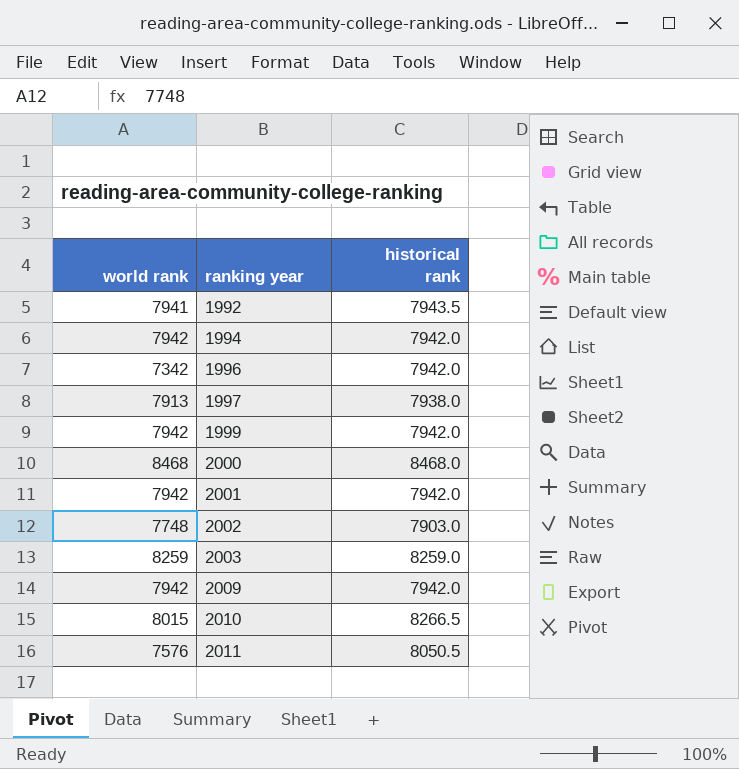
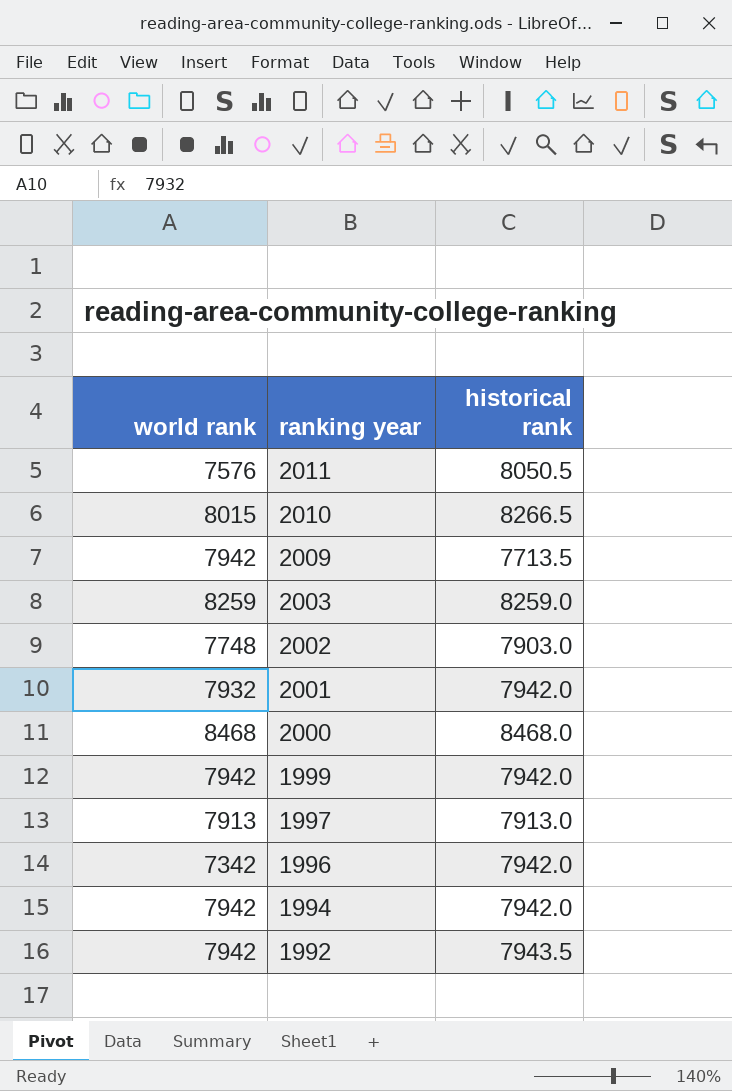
row order: ranking year ascending -> ranking year descending
2009 | historical rank: 7942.0 -> 7713.5
2001 | world rank: 7942 -> 7932
1997 | historical rank: 7938.0 -> 7913.0
1992 | world rank: 7941 -> 7942

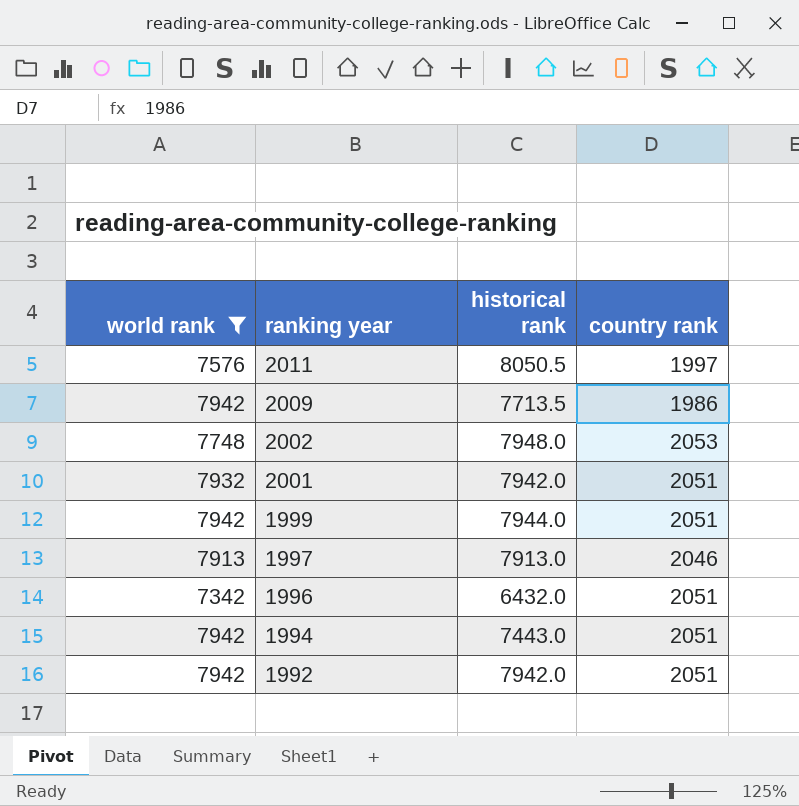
filter: none -> world rank <= 7942
column country rank | position: none -> 4
2002 | historical rank: 7903.0 -> 7948.0
1999 | historical rank: 7942.0 -> 7944.0
1996 | historical rank: 7942.0 -> 6432.0
1994 | historical rank: 7942.0 -> 7443.0
1992 | historical rank: 7943.5 -> 7942.0

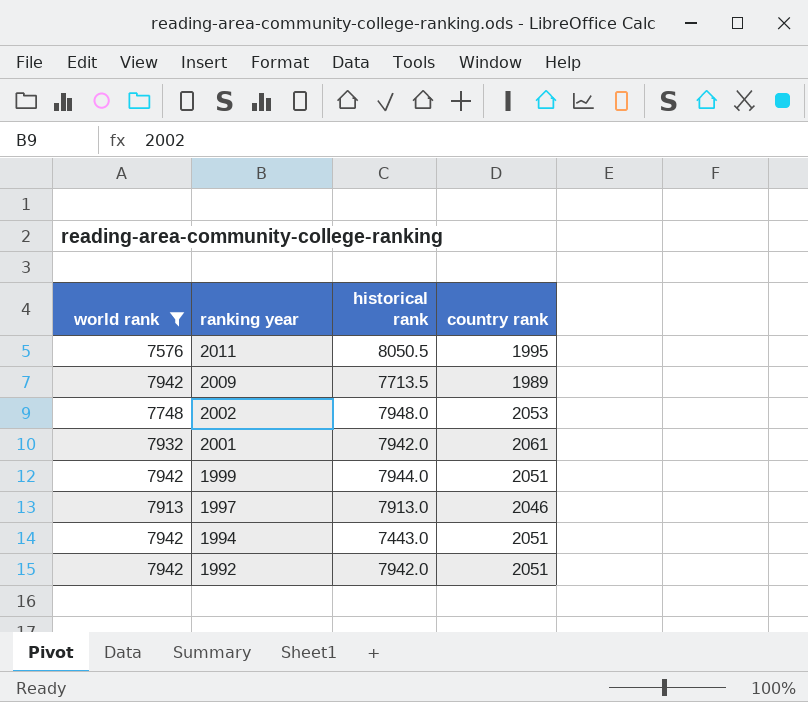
row 1996: 7342 | 6432.0 | 2051 -> none
2011 | country rank: 1997 -> 1995
2009 | country rank: 1986 -> 1989
2001 | country rank: 2051 -> 2061

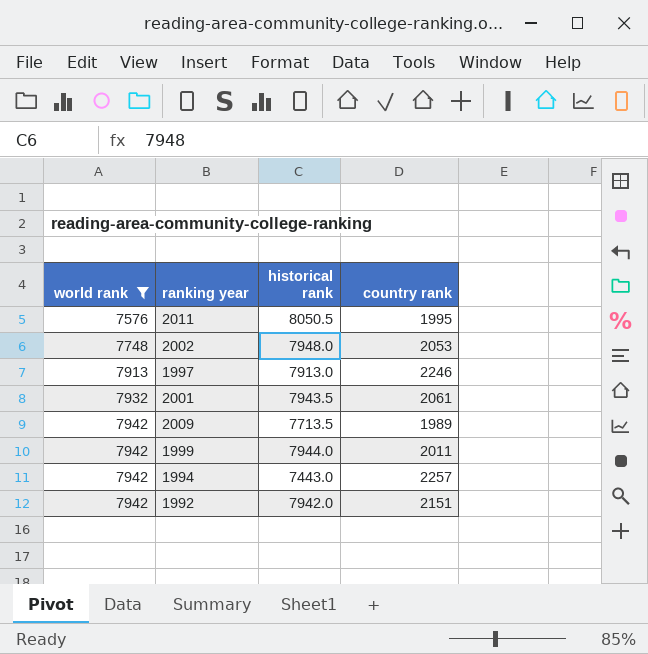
row order: ranking year descending -> world rank ascending
1997 | country rank: 2046 -> 2246
2001 | historical rank: 7942.0 -> 7943.5
1999 | country rank: 2051 -> 2011
1994 | country rank: 2051 -> 2257
1992 | country rank: 2051 -> 2151

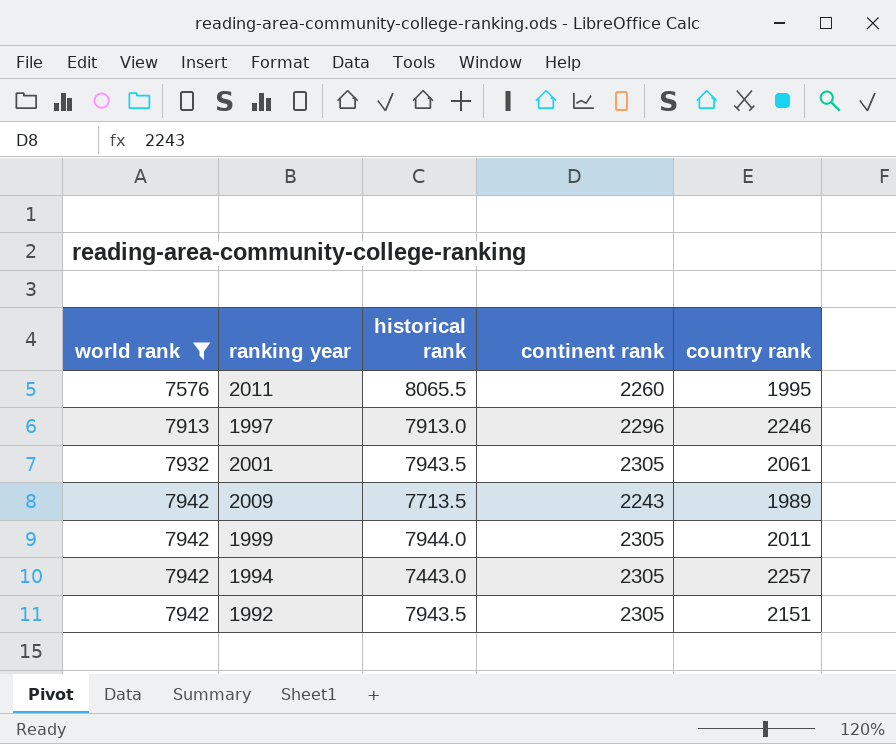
column continent rank | position: none -> 4
row 2002: 7748 | 7948.0 | 2053 -> none
2011 | historical rank: 8050.5 -> 8065.5
1992 | historical rank: 7942.0 -> 7943.5

